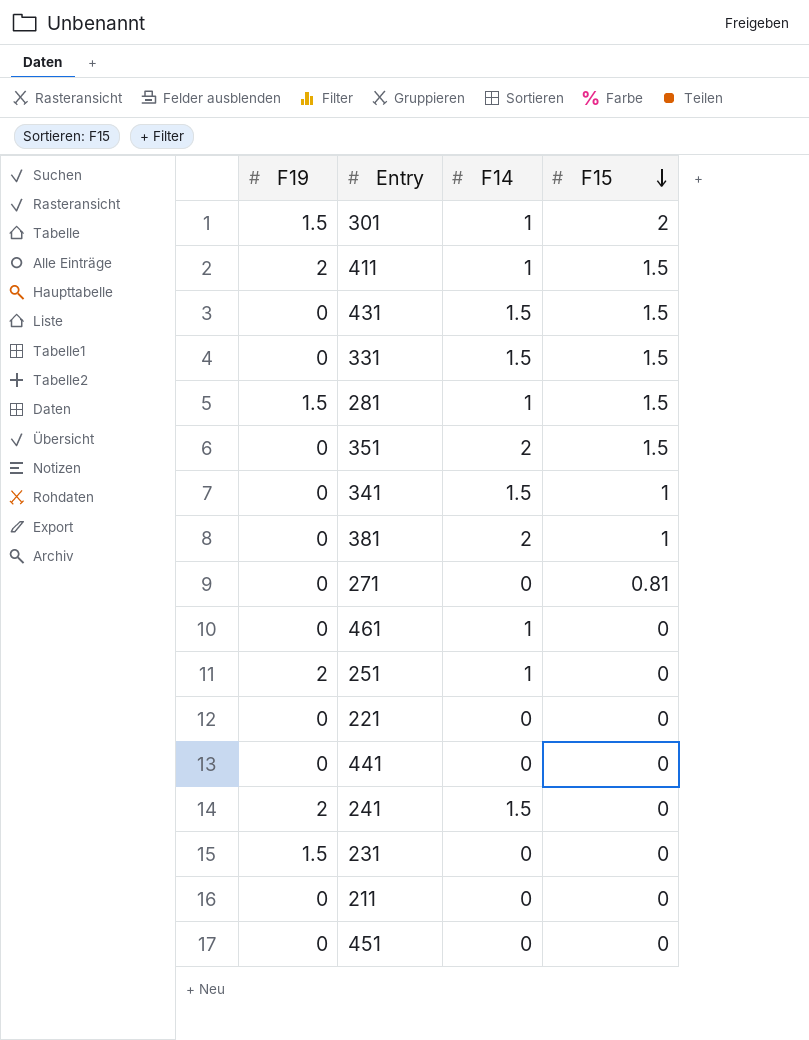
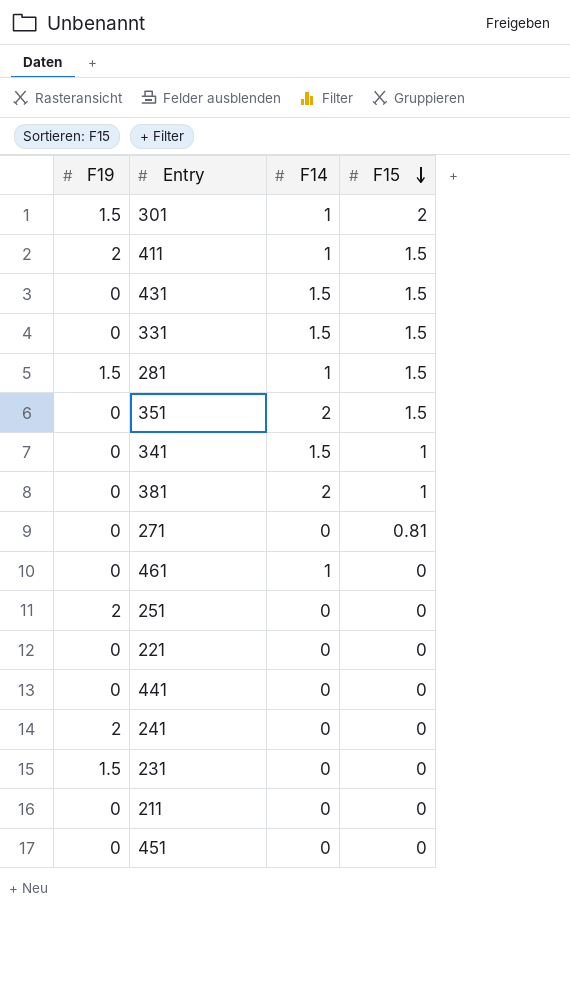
251 | F14: 1 -> 0
241 | F14: 1.5 -> 0

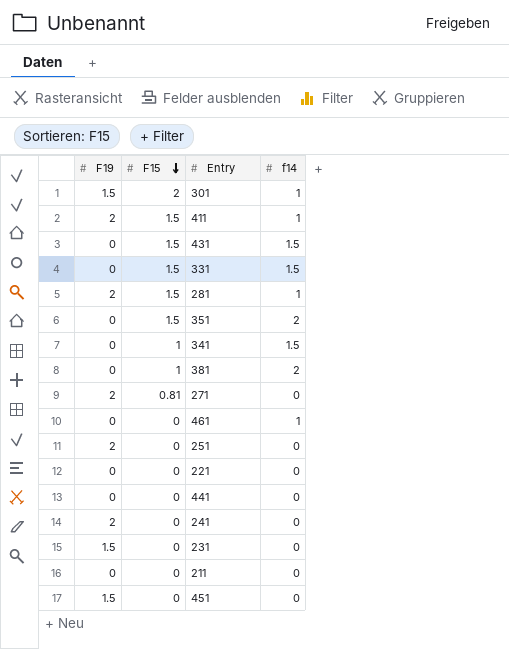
column F15 | position: 4 -> 2
column name: F14 -> f14
281 | F19: 1.5 -> 2
271 | F19: 0 -> 2
451 | F19: 0 -> 1.5

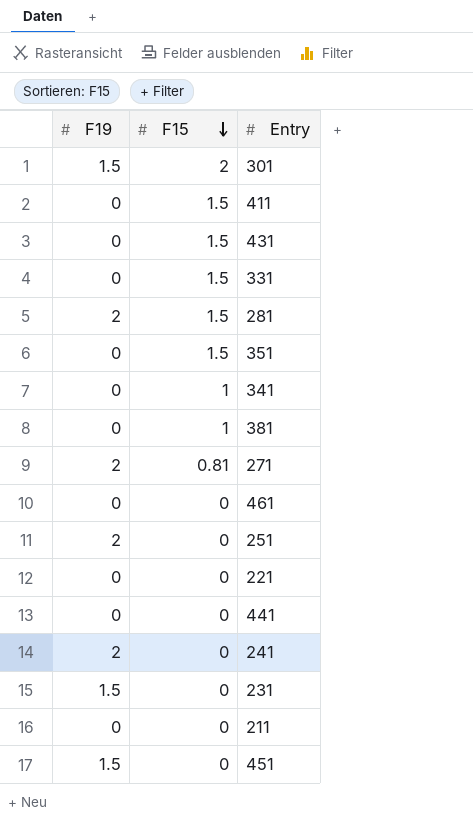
column f14 | position: 4 -> none
411 | F19: 2 -> 0

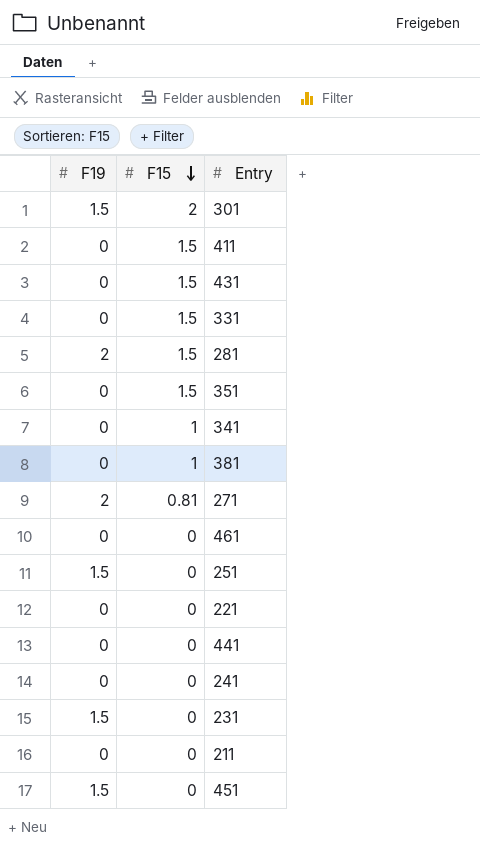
251 | F19: 2 -> 1.5
241 | F19: 2 -> 0

